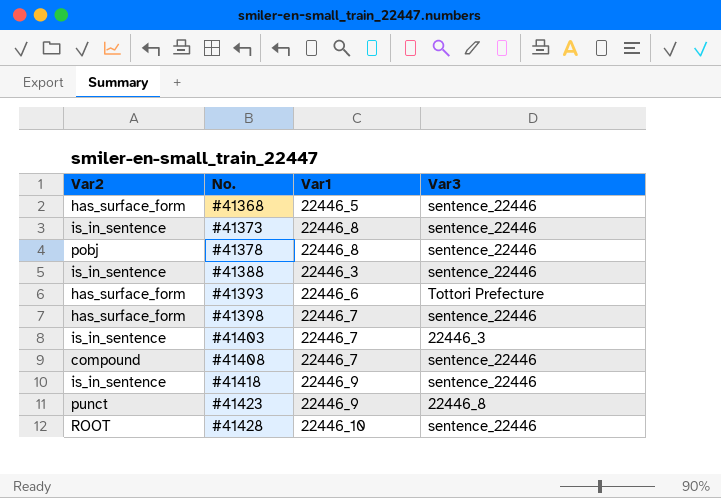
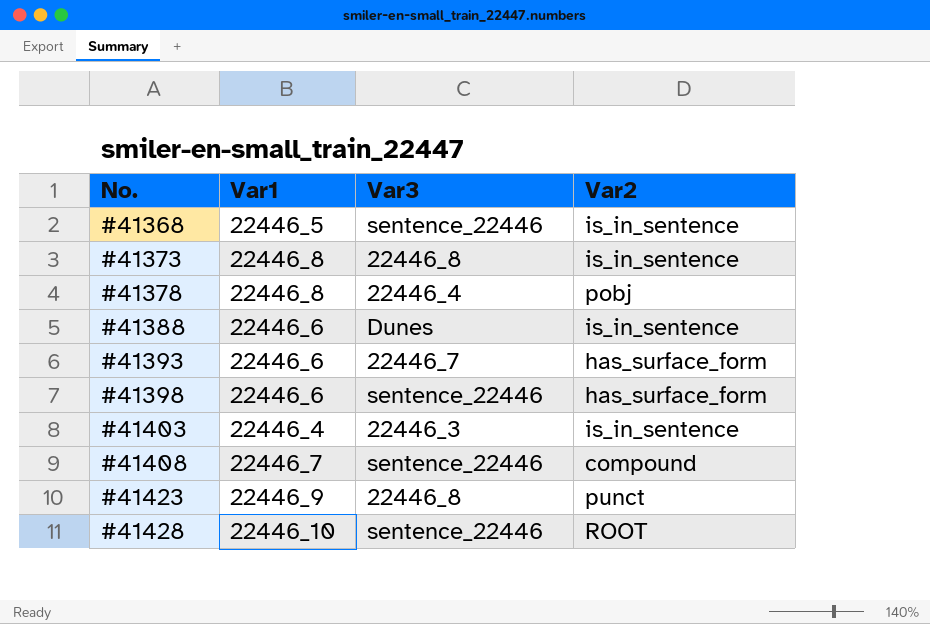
column Var2 | position: 1 -> 4
row #41418: is_in_sentence | 22446_9 | sentence_22446 -> none
#41368 | Var2: has_surface_form -> is_in_sentence
#41373 | Var3: sentence_22446 -> 22446_8
#41378 | Var3: sentence_22446 -> 22446_4
#41388 | Var1: 22446_3 -> 22446_6
#41388 | Var3: sentence_22446 -> Dunes
#41393 | Var3: Tottori Prefecture -> 22446_7
#41398 | Var1: 22446_7 -> 22446_6
#41403 | Var1: 22446_7 -> 22446_4

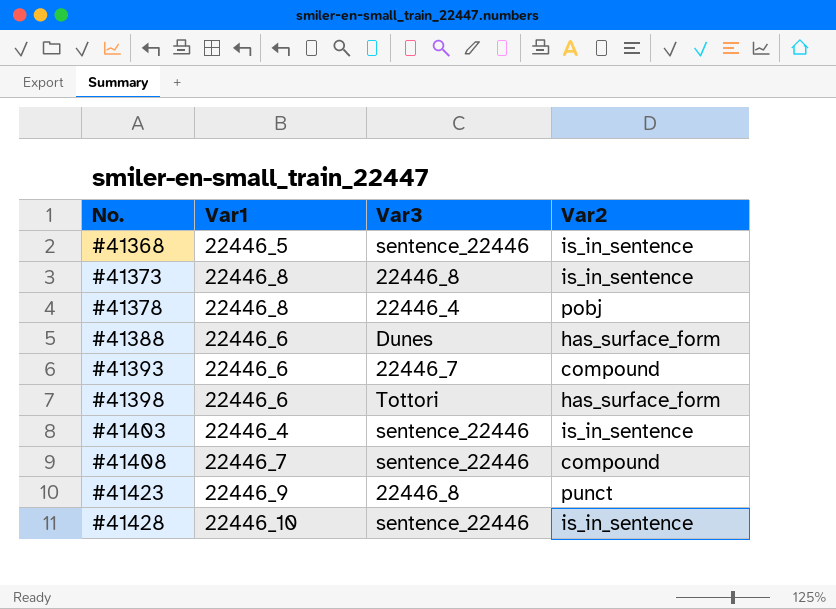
#41388 | Var2: is_in_sentence -> has_surface_form
#41393 | Var2: has_surface_form -> compound
#41398 | Var3: sentence_22446 -> Tottori
#41403 | Var3: 22446_3 -> sentence_22446
#41428 | Var2: ROOT -> is_in_sentence

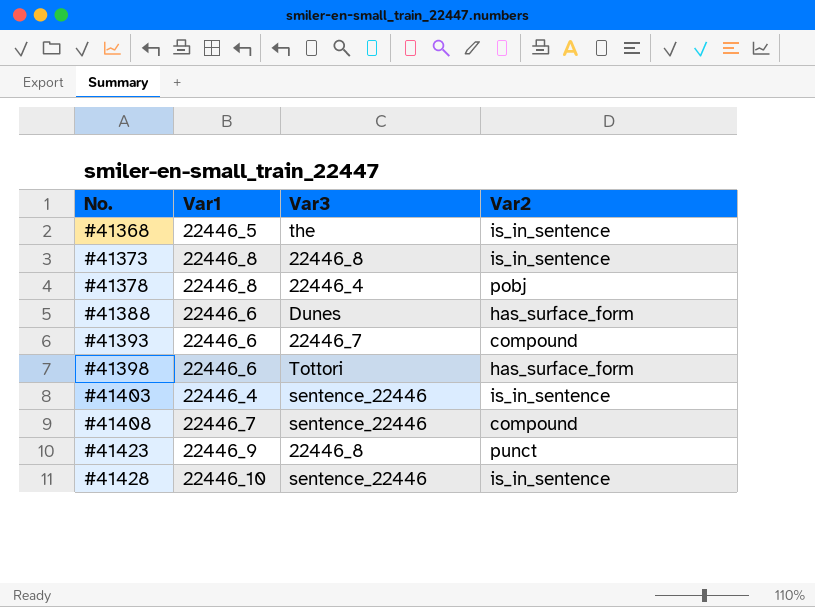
#41368 | Var3: sentence_22446 -> the

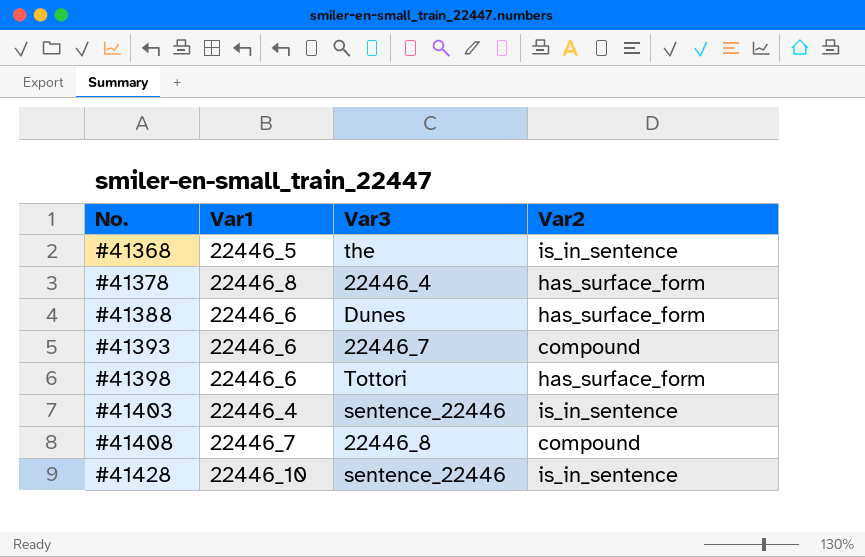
row #41373: 22446_8 | 22446_8 | is_in_sentence -> none
row #41423: 22446_9 | 22446_8 | punct -> none
#41378 | Var2: pobj -> has_surface_form
#41408 | Var3: sentence_22446 -> 22446_8

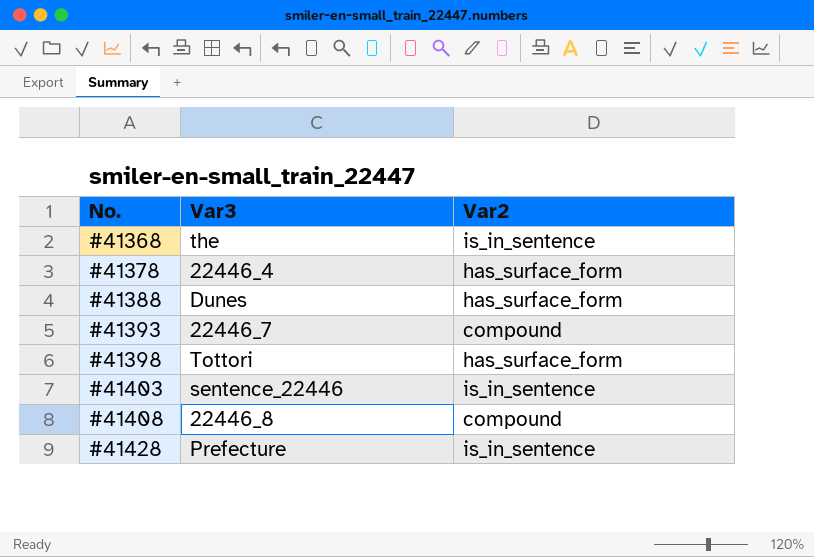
column Var1 | position: 2 -> none
#41428 | Var3: sentence_22446 -> Prefecture

